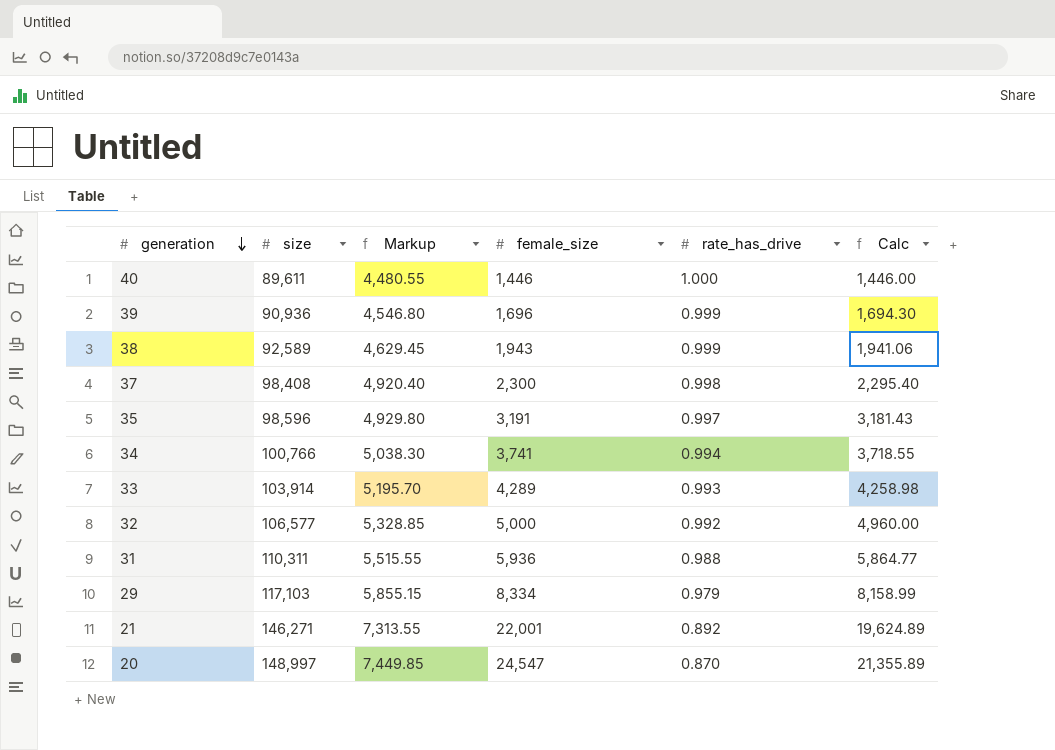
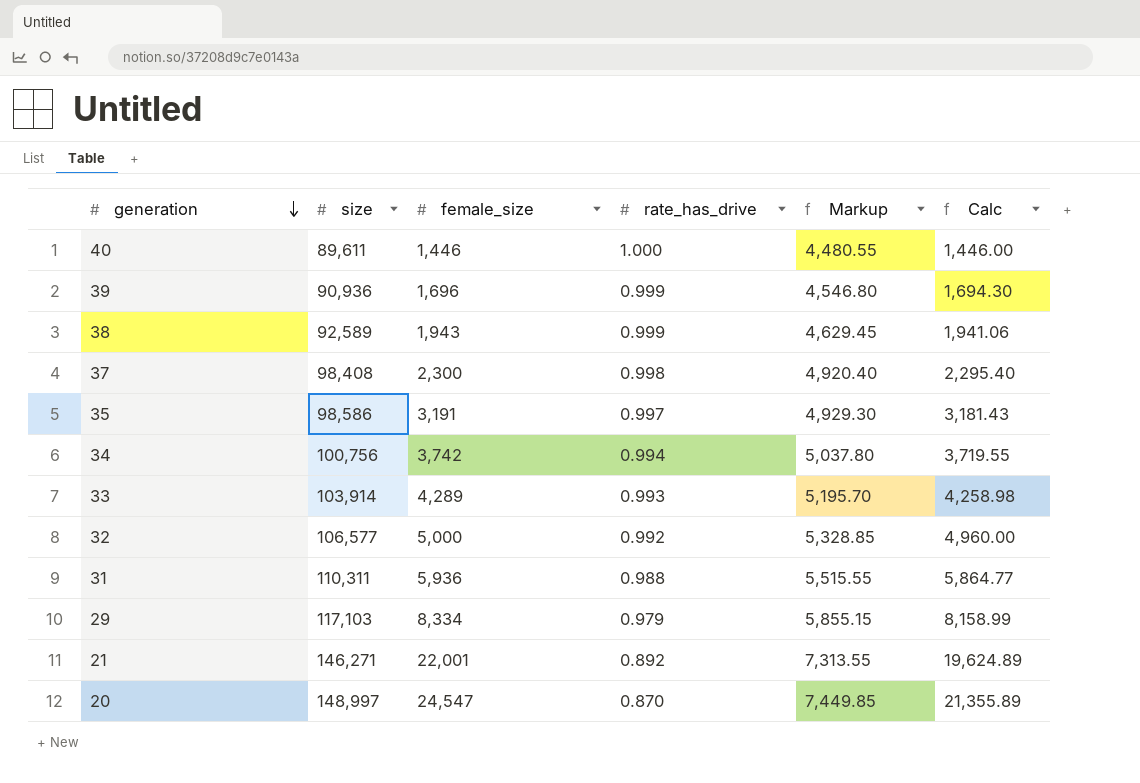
column Markup | position: 3 -> 5
35 | size: 98,596 -> 98,586
35 | Markup: 4,929.80 -> 4,929.30
34 | size: 100,766 -> 100,756
34 | female_size: 3,741 -> 3,742
34 | Markup: 5,038.30 -> 5,037.80
34 | Calc: 3,718.55 -> 3,719.55

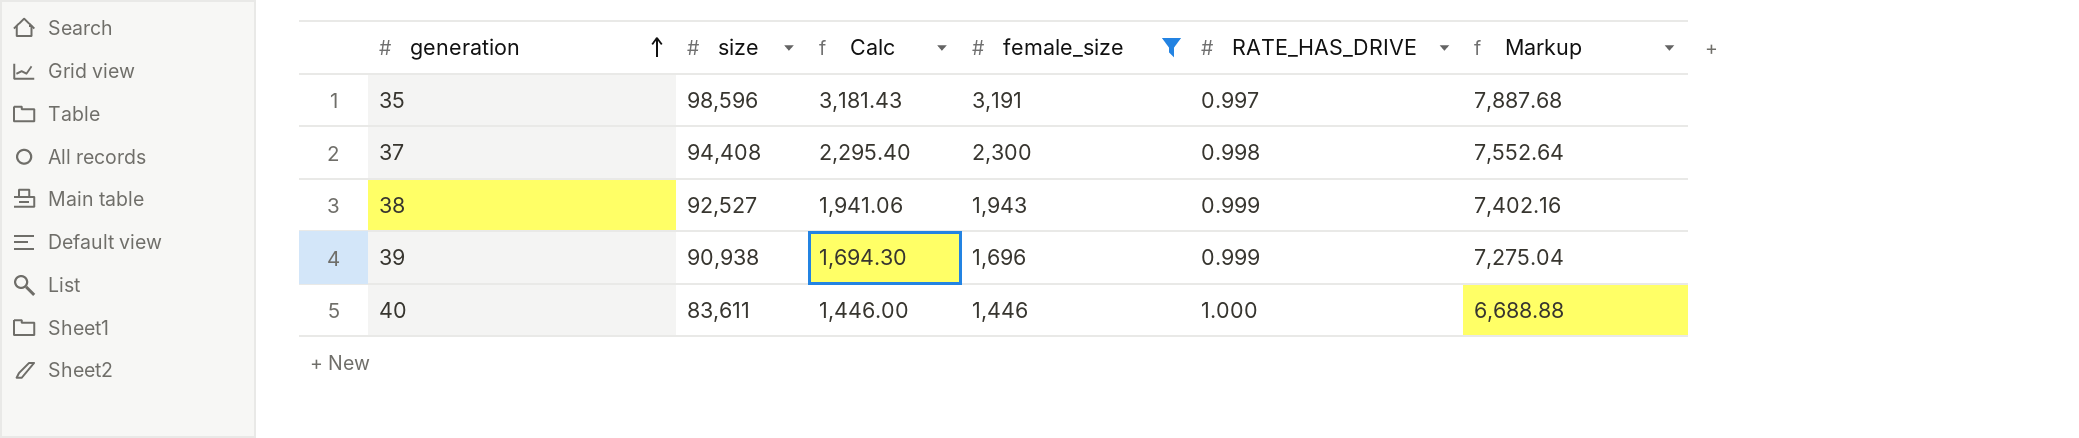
filter: none -> female_size <= 3,191
row order: generation descending -> generation ascending
column Calc | position: 6 -> 3
column name: rate_has_drive -> RATE_HAS_DRIVE
column Markup | formula: [size] * 0.05 -> [size] * 0.08
35 | size: 98,586 -> 98,596
37 | size: 98,408 -> 94,408
38 | size: 92,589 -> 92,527
39 | size: 90,936 -> 90,938
40 | size: 89,611 -> 83,611

